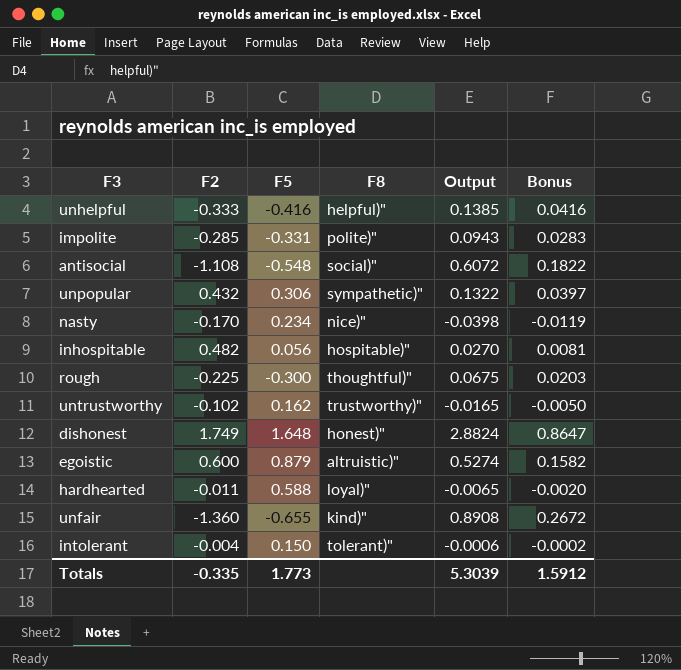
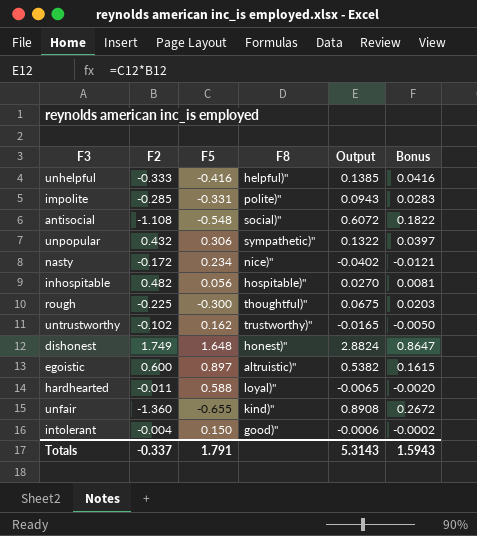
nasty | F2: -0.170 -> -0.172
nasty | Output: -0.0398 -> -0.0402
nasty | Bonus: -0.0119 -> -0.0121
egoistic | F5: 0.879 -> 0.897
egoistic | Output: 0.5274 -> 0.5382
egoistic | Bonus: 0.1582 -> 0.1615
intolerant | F8: tolerant)" -> good)"
Totals | F2: -0.335 -> -0.337
Totals | F5: 1.773 -> 1.791
Totals | Output: 5.3039 -> 5.3143
Totals | Bonus: 1.5912 -> 1.5943

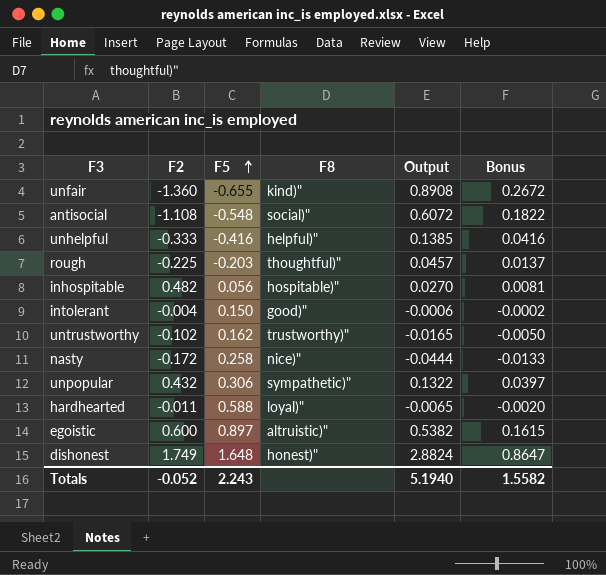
row order: none -> F5 ascending
row impolite: -0.285 | -0.331 | polite)" | 0.0943 | 0.0283 -> none
rough | F5: -0.300 -> -0.203
rough | Output: 0.0675 -> 0.0457
rough | Bonus: 0.0203 -> 0.0137
nasty | F5: 0.234 -> 0.258
nasty | Output: -0.0402 -> -0.0444
nasty | Bonus: -0.0121 -> -0.0133
Totals | F2: -0.337 -> -0.052
Totals | F5: 1.791 -> 2.243
Totals | Output: 5.3143 -> 5.1940
Totals | Bonus: 1.5943 -> 1.5582

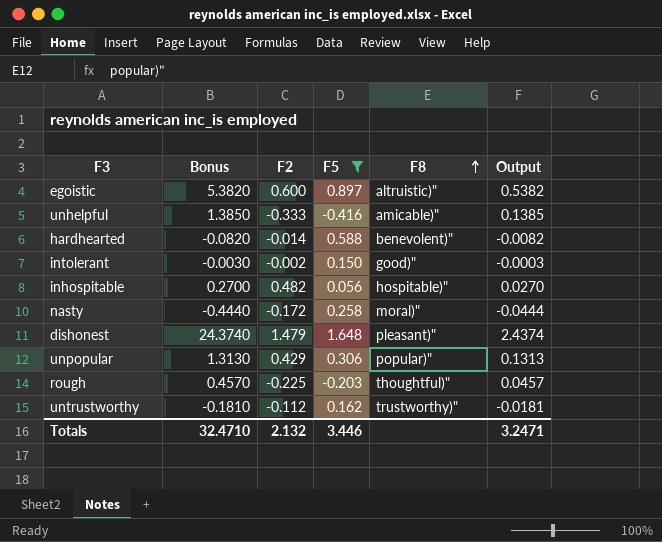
filter: none -> F5 >= -0.416
row order: F5 ascending -> F8 ascending
column Bonus | formula: [Output] * 0.3 -> [Output] * 10
column Bonus | position: 6 -> 2
unhelpful | F8: helpful)" -> amicable)"
hardhearted | F2: -0.011 -> -0.014
hardhearted | F8: loyal)" -> benevolent)"
hardhearted | Output: -0.0065 -> -0.0082
intolerant | F2: -0.004 -> -0.002
intolerant | Output: -0.0006 -> -0.0003
nasty | F8: nice)" -> moral)"
dishonest | F2: 1.749 -> 1.479
dishonest | F8: honest)" -> pleasant)"
dishonest | Output: 2.8824 -> 2.4374
unpopular | F2: 0.432 -> 0.429
unpopular | F8: sympathetic)" -> popular)"
unpopular | Output: 0.1322 -> 0.1313
untrustworthy | F2: -0.102 -> -0.112
untrustworthy | Output: -0.0165 -> -0.0181
Totals | Bonus: 1.5582 -> 32.4710
Totals | F2: -0.052 -> 2.132
Totals | F5: 2.243 -> 3.446
Totals | Output: 5.1940 -> 3.2471

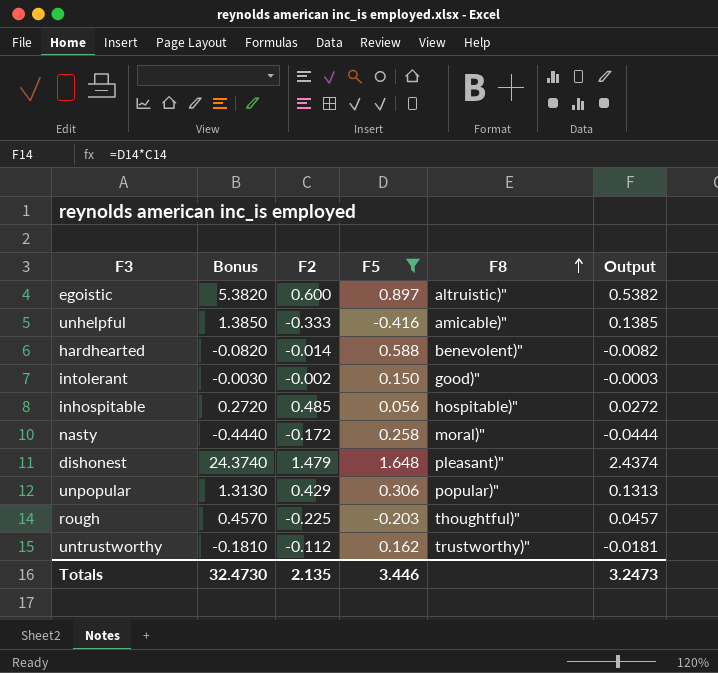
inhospitable | Bonus: 0.2700 -> 0.2720
inhospitable | F2: 0.482 -> 0.485
inhospitable | Output: 0.0270 -> 0.0272
Totals | Bonus: 32.4710 -> 32.4730
Totals | F2: 2.132 -> 2.135
Totals | Output: 3.2471 -> 3.2473

